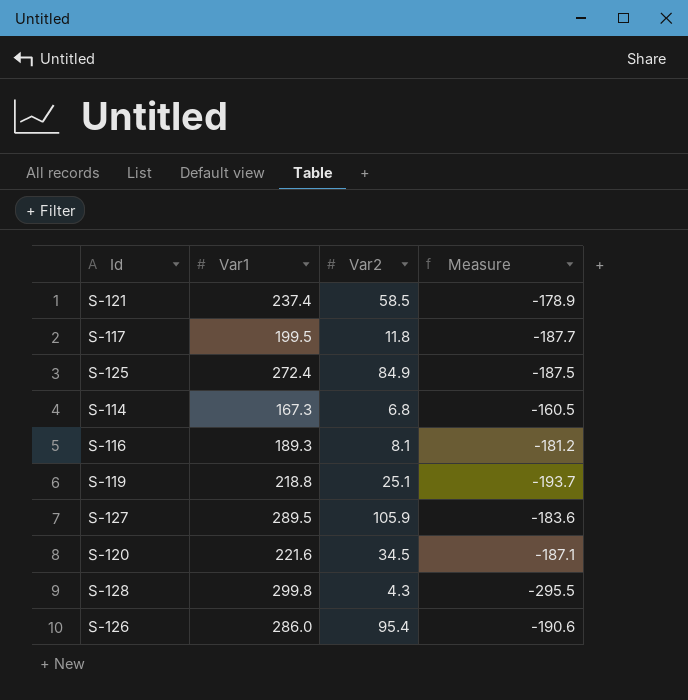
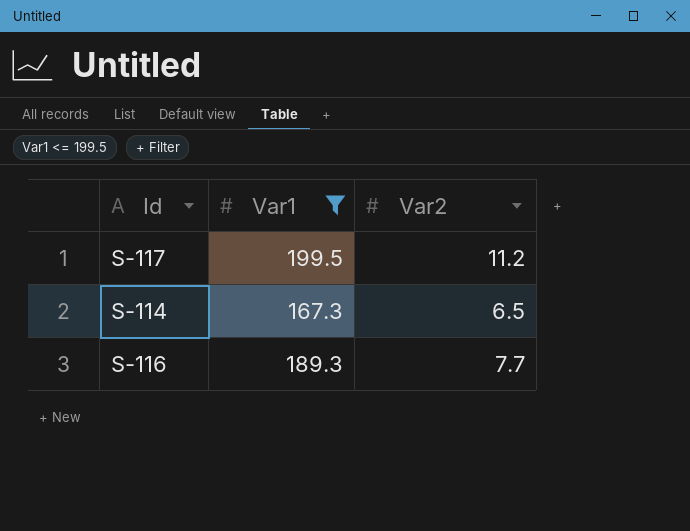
filter: none -> Var1 <= 199.5
column Measure | formula: [Var2] - [Var1] -> none
S-117 | Var2: 11.8 -> 11.2
S-114 | Var2: 6.8 -> 6.5
S-116 | Var2: 8.1 -> 7.7

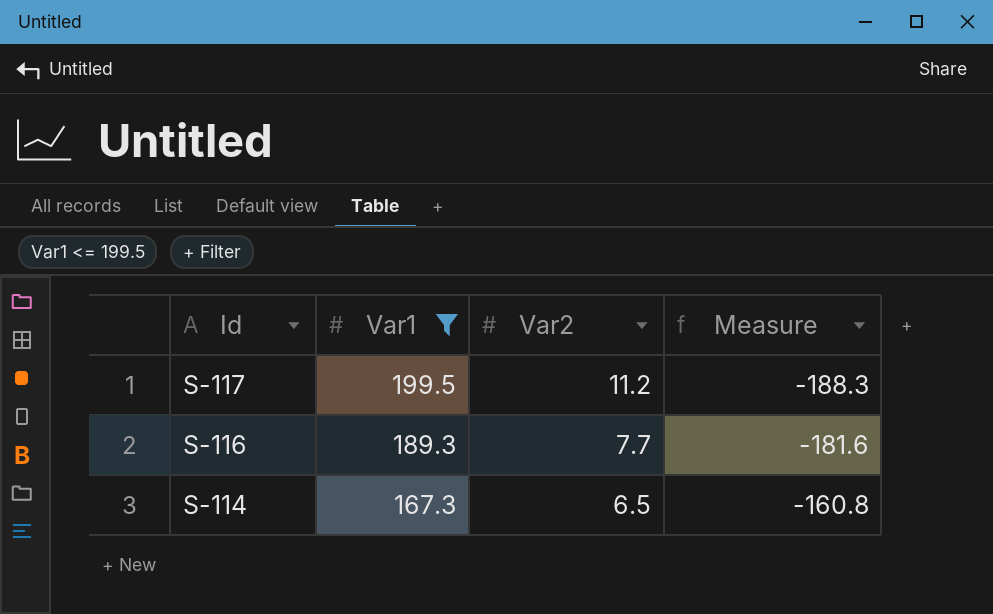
row order: none -> Id descending
column Measure | formula: none -> [Var2] - [Var1]

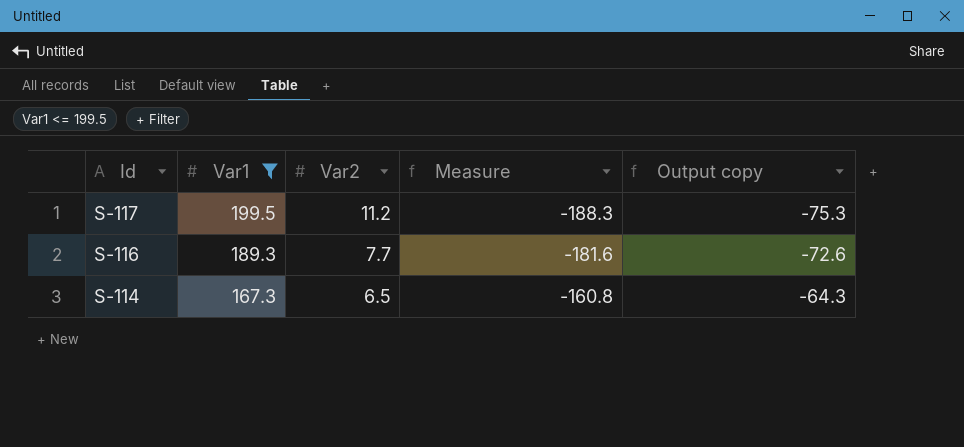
column Output copy | formula: none -> [Measure] * 0.4

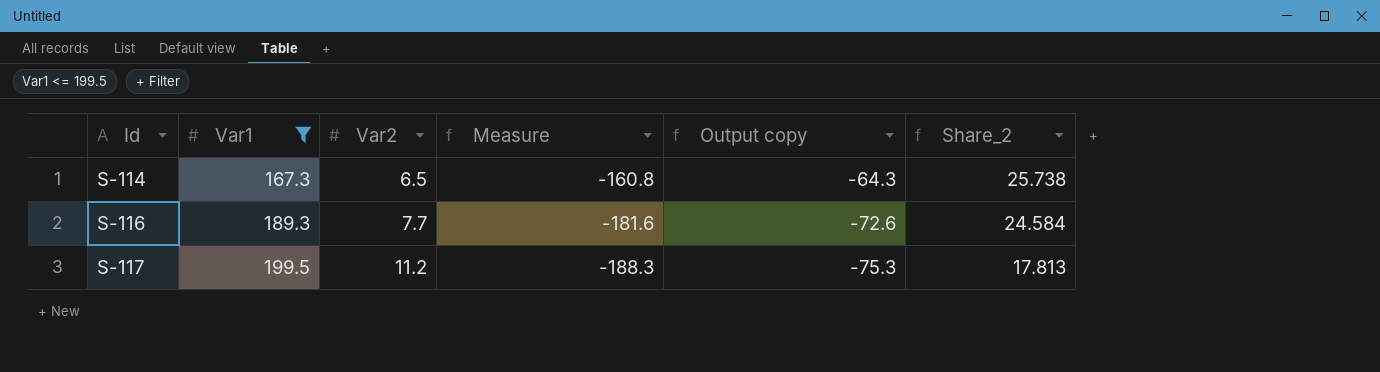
row order: Id descending -> Id ascending
column Share_2 | formula: none -> [Var1] / [Var2]

